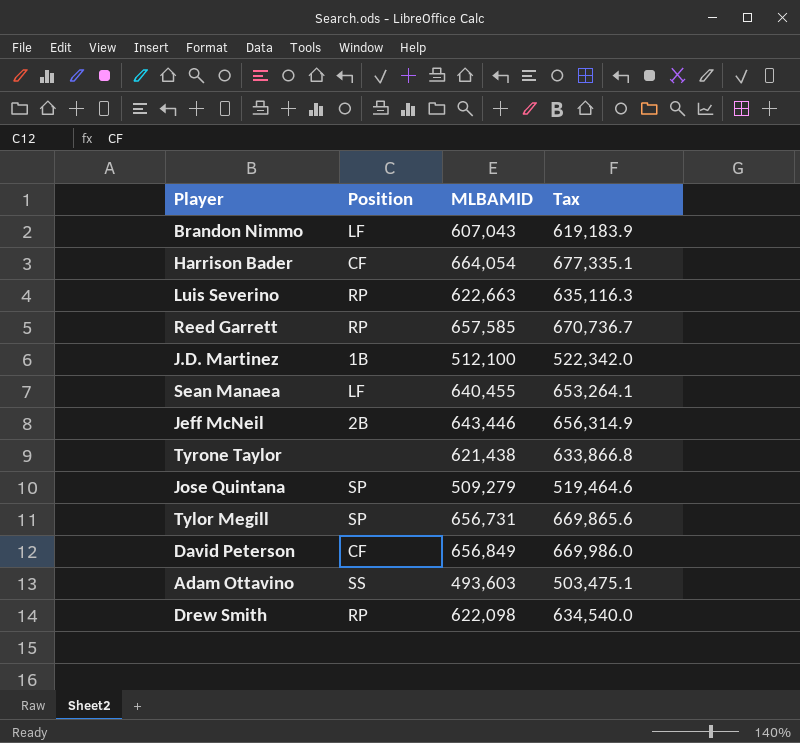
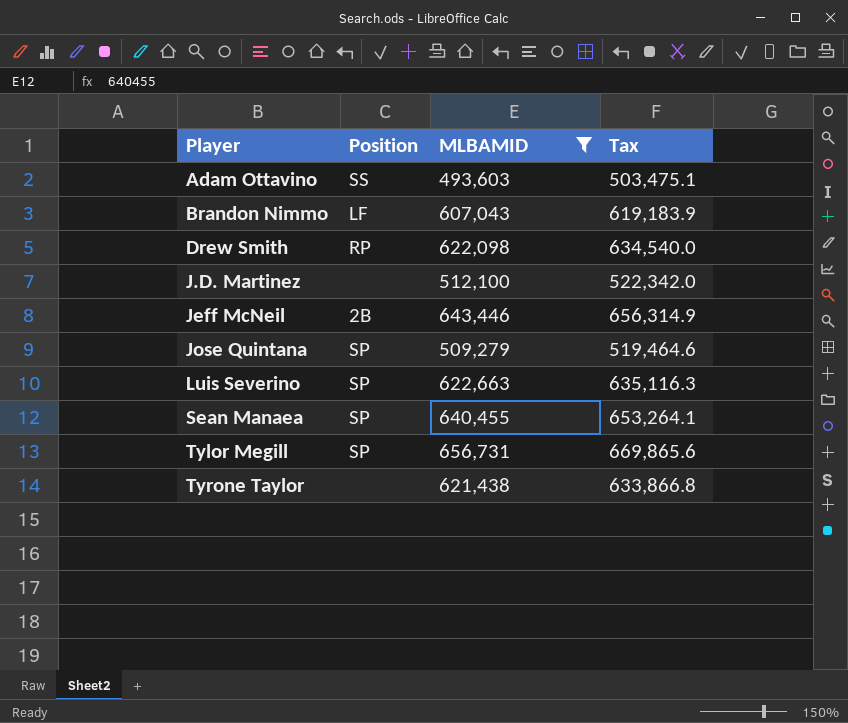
filter: none -> MLBAMID <= 656,731
row order: none -> Player ascending
J.D. Martinez | Position: 1B -> none
Luis Severino | Position: RP -> SP
Sean Manaea | Position: LF -> SP

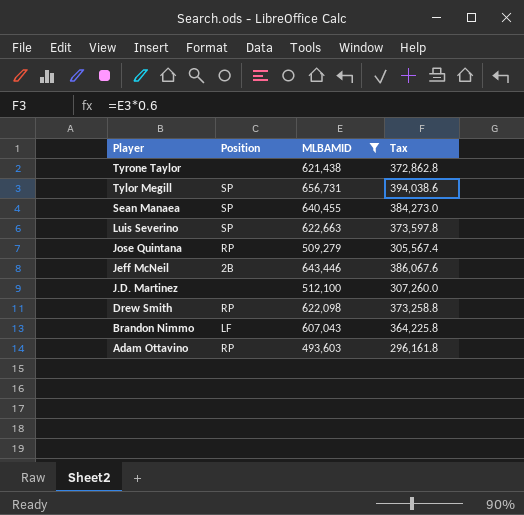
row order: Player ascending -> Player descending
column Tax | formula: [MLBAMID] * 1.02 -> [MLBAMID] * 0.6
Jose Quintana | Position: SP -> RP
Adam Ottavino | Position: SS -> RP

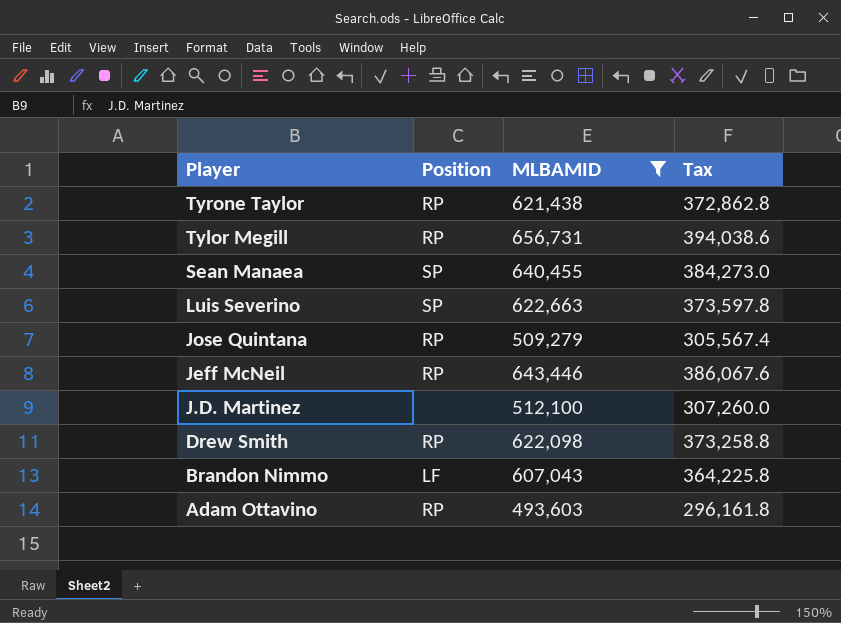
Tyrone Taylor | Position: none -> RP
Tylor Megill | Position: SP -> RP
Jeff McNeil | Position: 2B -> RP

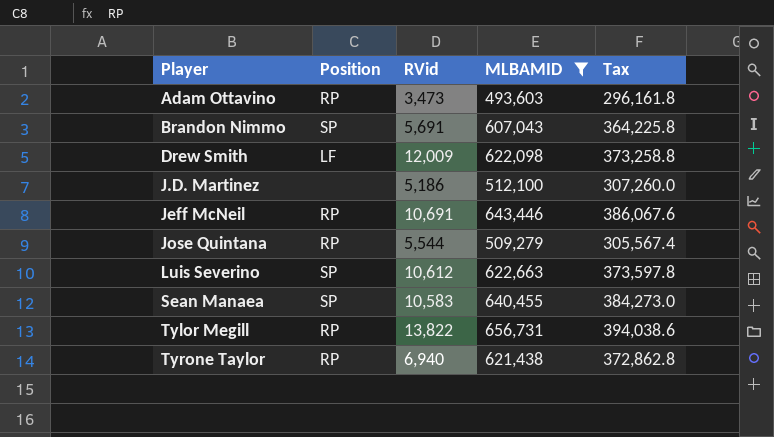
row order: Player descending -> Player ascending
column RVid | position: none -> 3
Brandon Nimmo | Position: LF -> SP
Drew Smith | Position: RP -> LF

